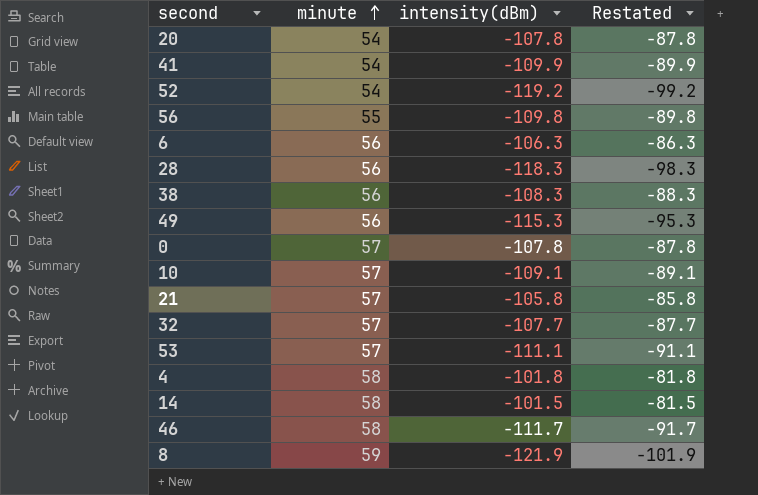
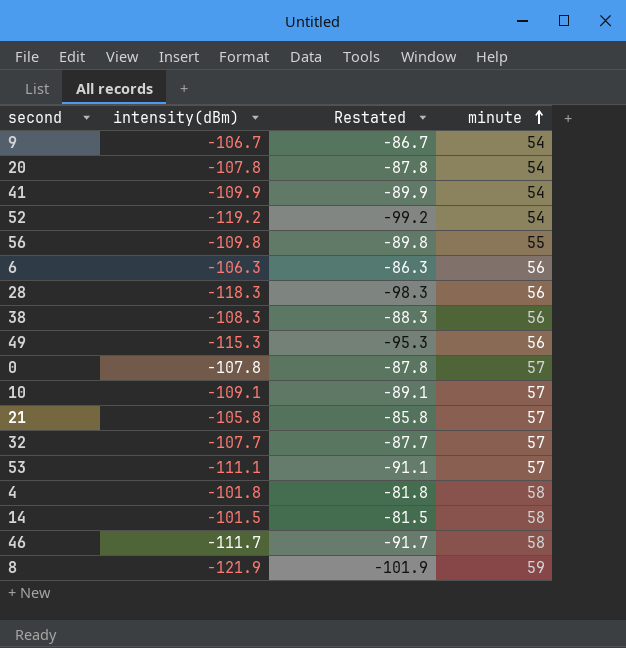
column minute | position: 2 -> 4
row 9: none -> -106.7 | -86.7 | 54

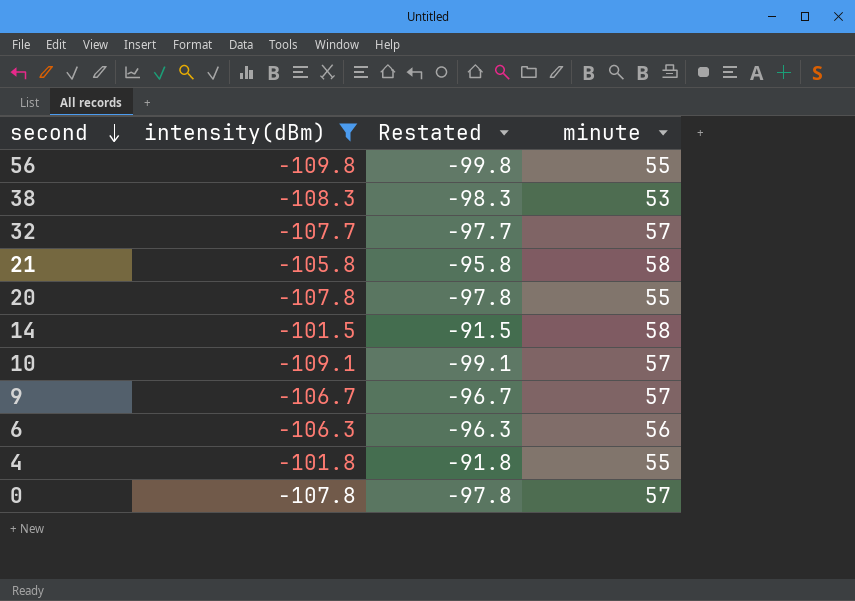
filter: none -> intensity(dBm) >= -109.8
row order: minute ascending -> second descending
column Restated | formula: [intensity(dBm)] + 20 -> [intensity(dBm)] + 10
38 | minute: 56 -> 53
21 | minute: 57 -> 58
20 | minute: 54 -> 55
9 | minute: 54 -> 57
4 | minute: 58 -> 55

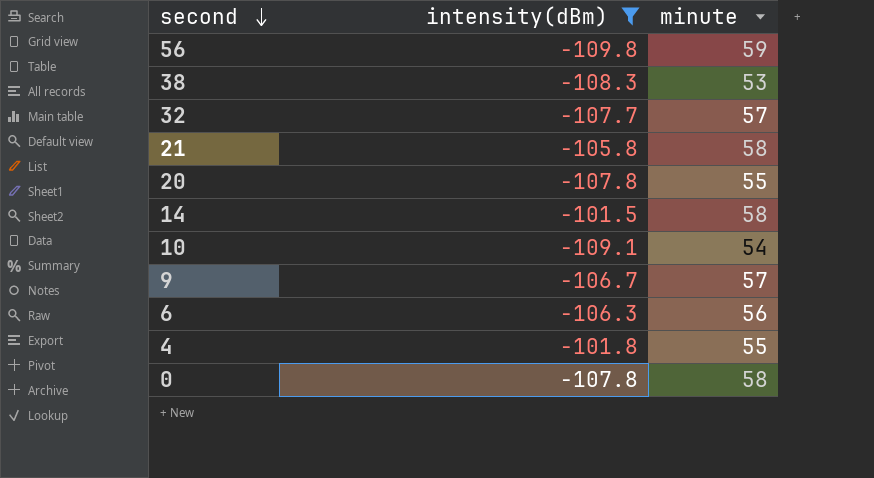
column Restated | formula: [intensity(dBm)] + 10 -> none
56 | minute: 55 -> 59
10 | minute: 57 -> 54
0 | minute: 57 -> 58

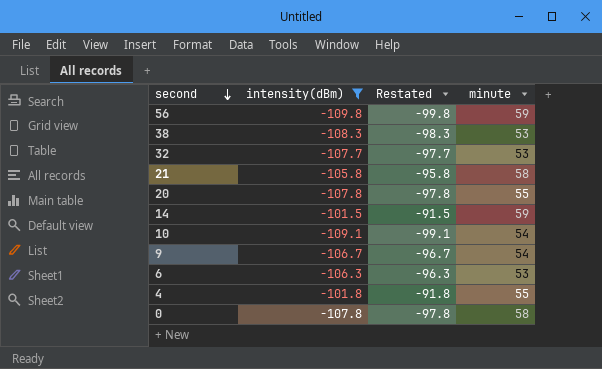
column Restated | formula: none -> [intensity(dBm)] + 10
32 | minute: 57 -> 53
14 | minute: 58 -> 59
9 | minute: 57 -> 54
6 | minute: 56 -> 53

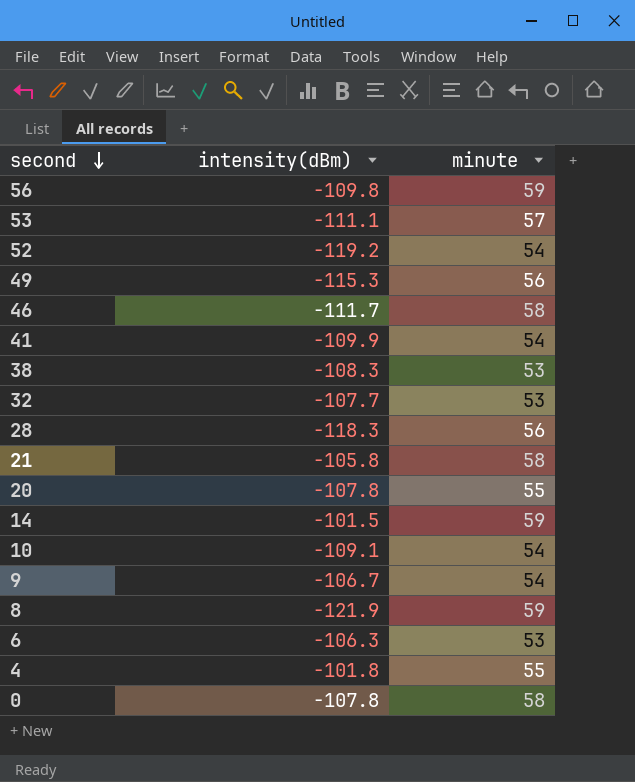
filter: intensity(dBm) >= -109.8 -> none
column Restated | formula: [intensity(dBm)] + 10 -> none

